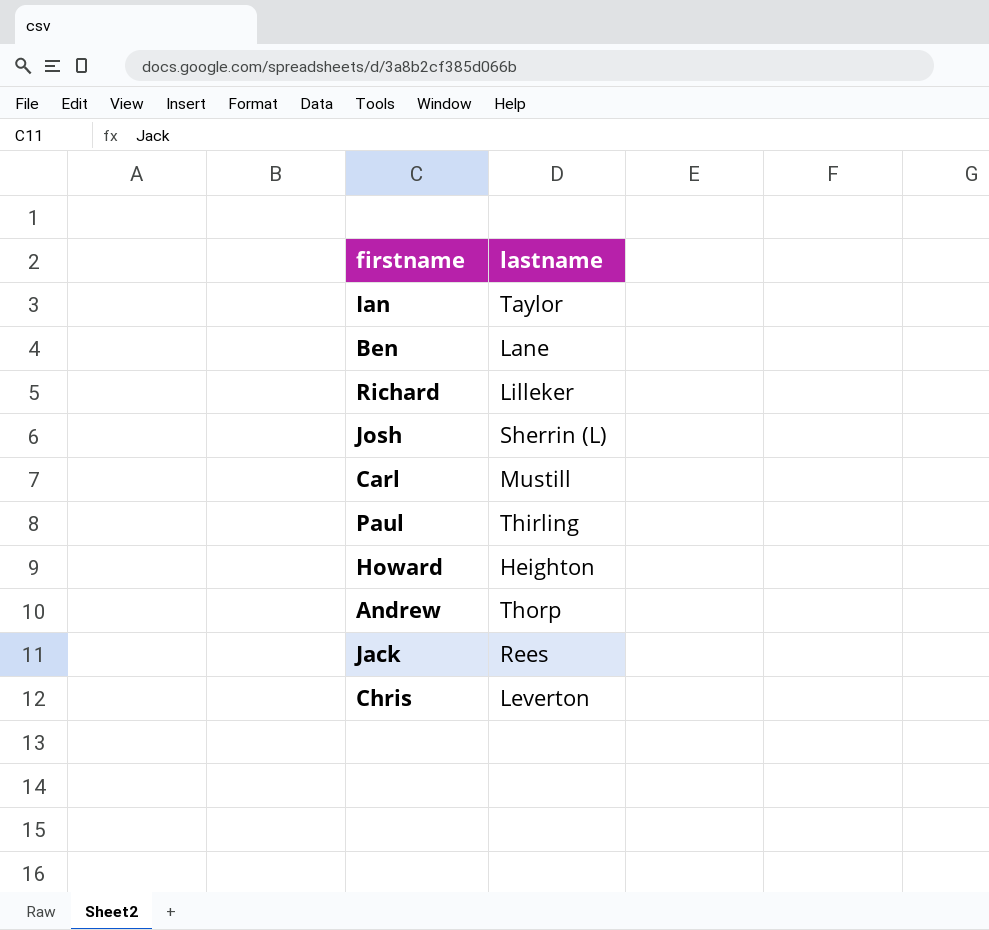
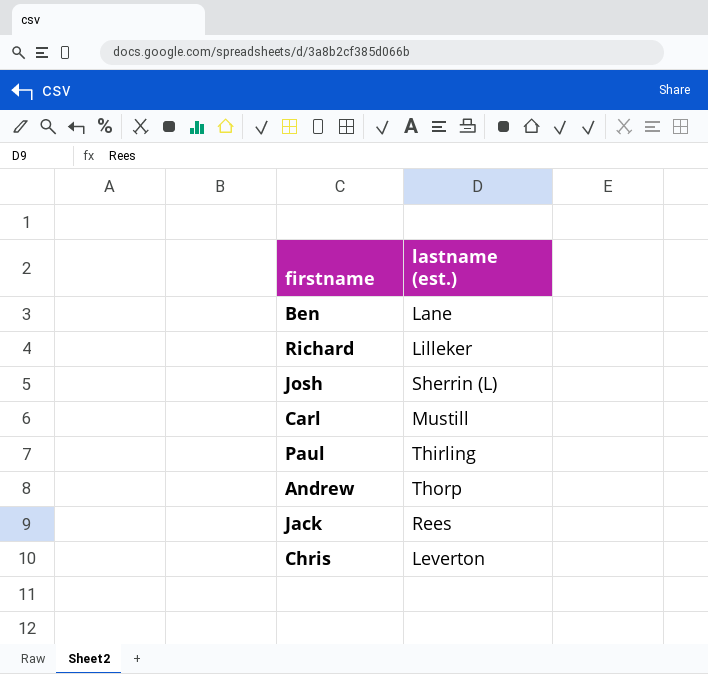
column name: lastname -> lastname (est.)
row Ian: Taylor -> none
row Howard: Heighton -> none

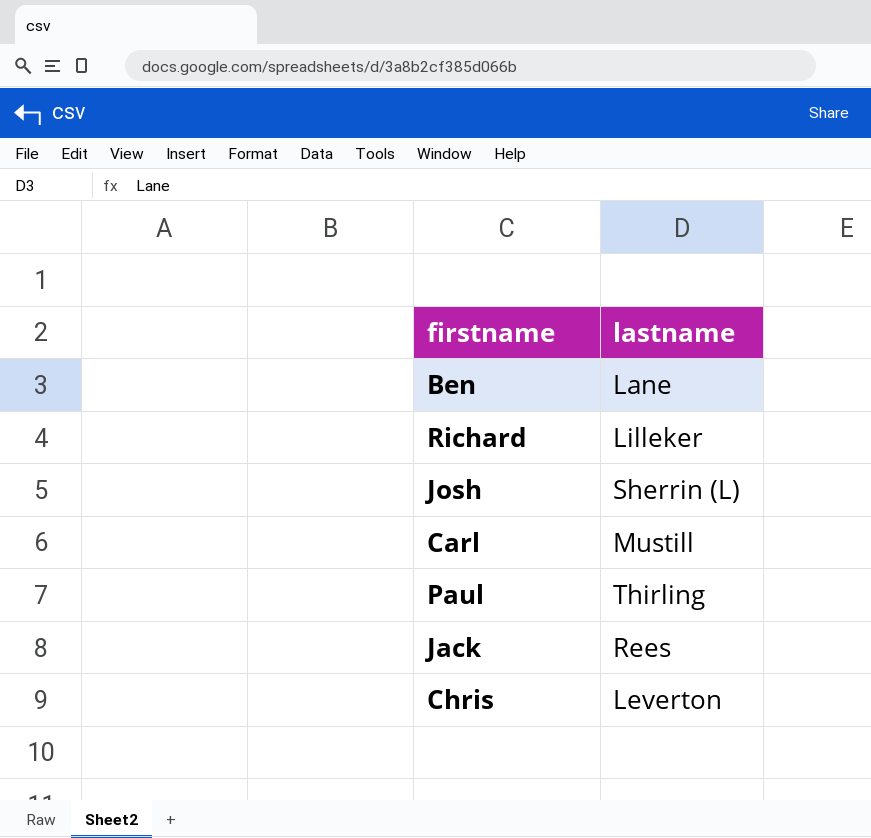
column name: lastname (est.) -> lastname
row Andrew: Thorp -> none

